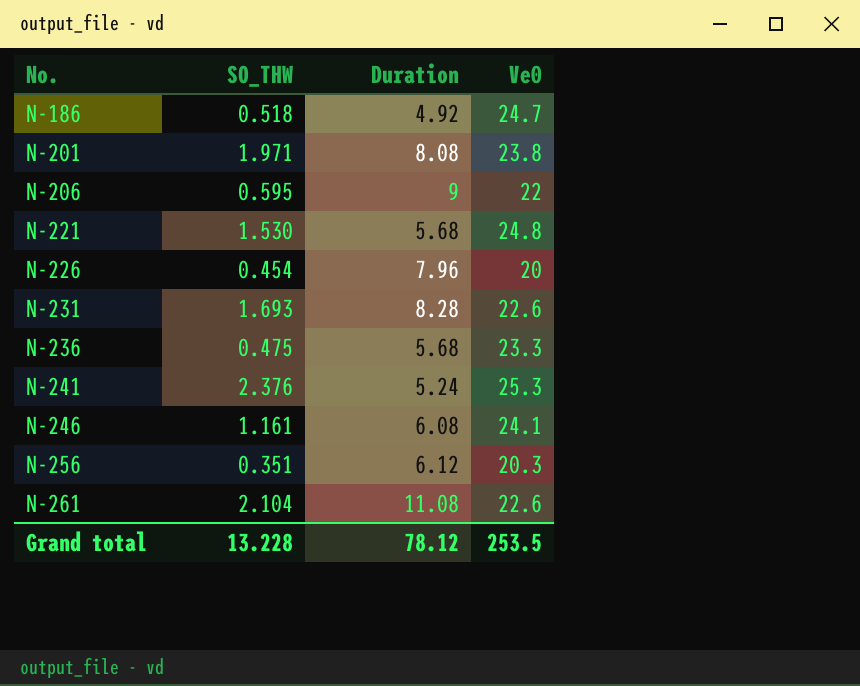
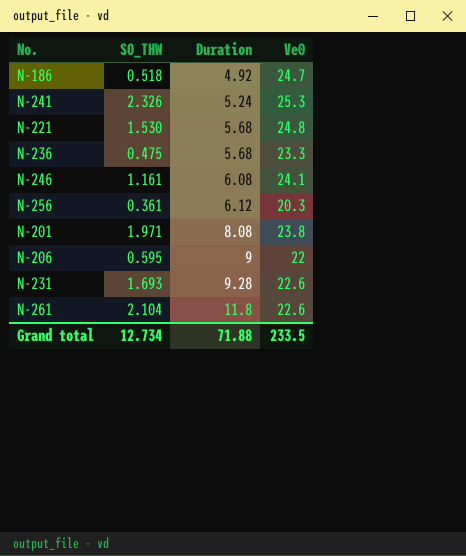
row order: No. ascending -> Duration ascending
row N-226: 0.454 | 7.96 | 20 -> none
N-241 | SO_THW: 2.376 -> 2.326
N-256 | SO_THW: 0.351 -> 0.361
N-231 | Duration: 8.28 -> 9.28
N-261 | Duration: 11.08 -> 11.8
Grand total | SO_THW: 13.228 -> 12.734
Grand total | Duration: 78.12 -> 71.88
Grand total | Ve0: 253.5 -> 233.5

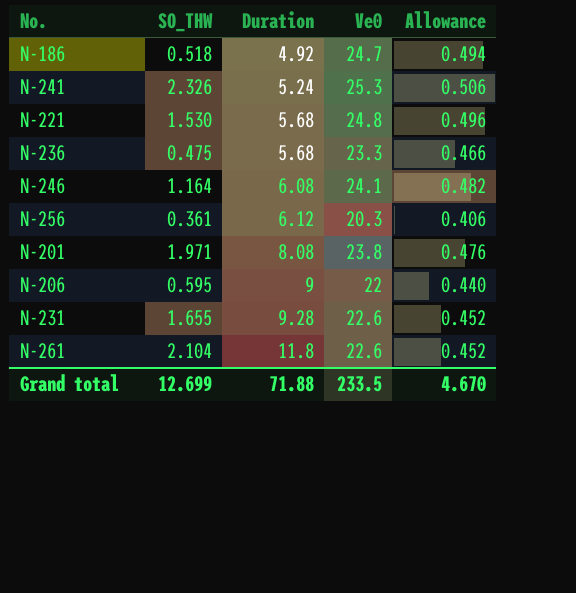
column Allowance | formula: none -> [Ve0] * 0.02
N-246 | SO_THW: 1.161 -> 1.164
N-231 | SO_THW: 1.693 -> 1.655
Grand total | SO_THW: 12.734 -> 12.699

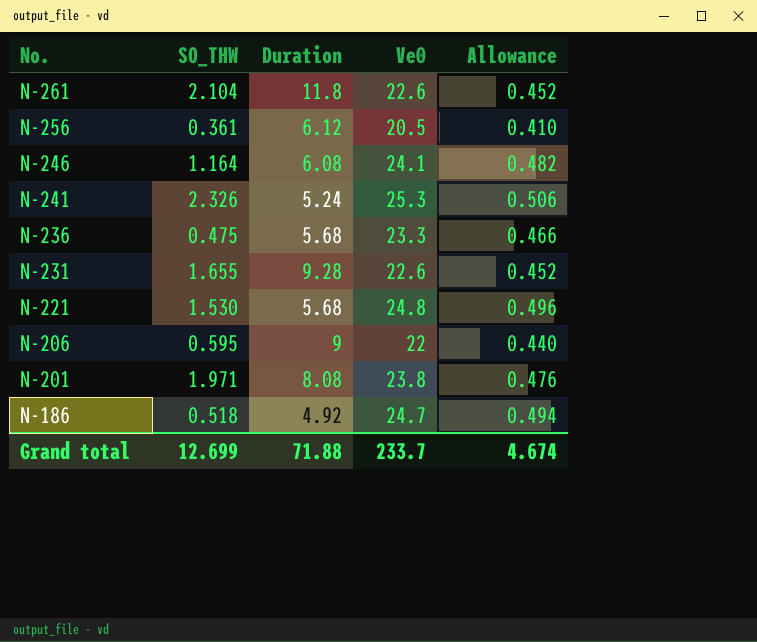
row order: Duration ascending -> No. descending
N-256 | Ve0: 20.3 -> 20.5
N-256 | Allowance: 0.406 -> 0.410
Grand total | Ve0: 233.5 -> 233.7
Grand total | Allowance: 4.670 -> 4.674

